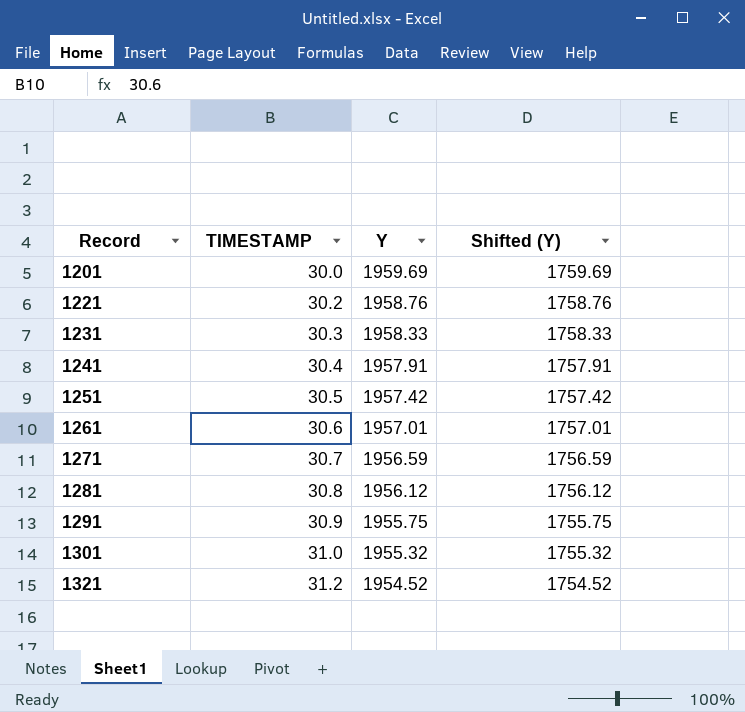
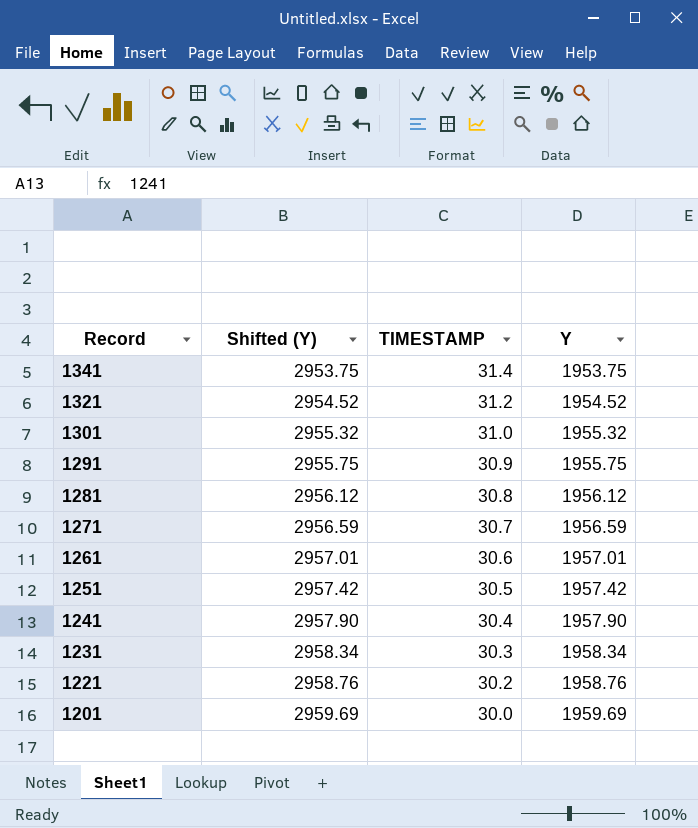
row order: Record ascending -> Record descending
column Shifted (Y) | formula: [Y] - 200 -> [Y] + 1000
column Shifted (Y) | position: 4 -> 2
row 1341: none -> 2953.75 | 31.4 | 1953.75
1241 | Y: 1957.91 -> 1957.90
1231 | Y: 1958.33 -> 1958.34

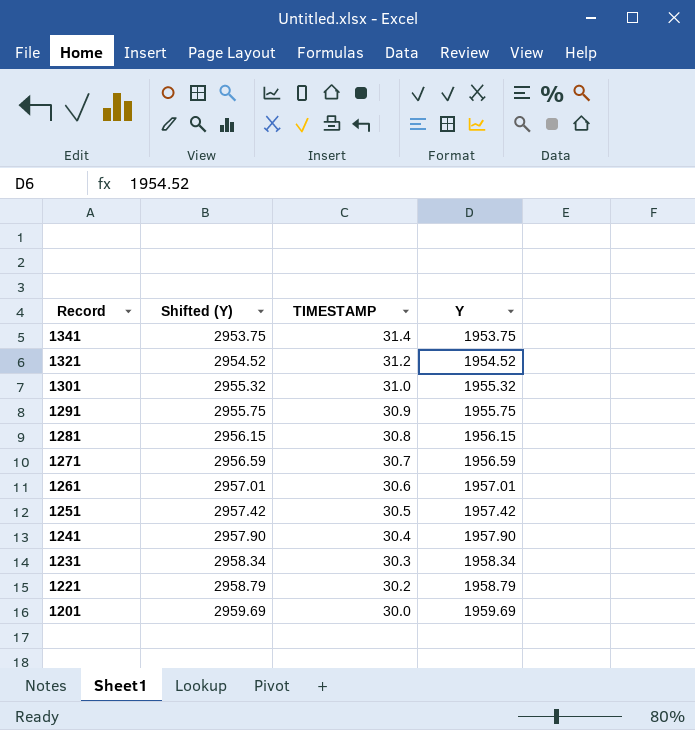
1281 | Shifted (Y): 2956.12 -> 2956.15
1281 | Y: 1956.12 -> 1956.15
1221 | Shifted (Y): 2958.76 -> 2958.79
1221 | Y: 1958.76 -> 1958.79

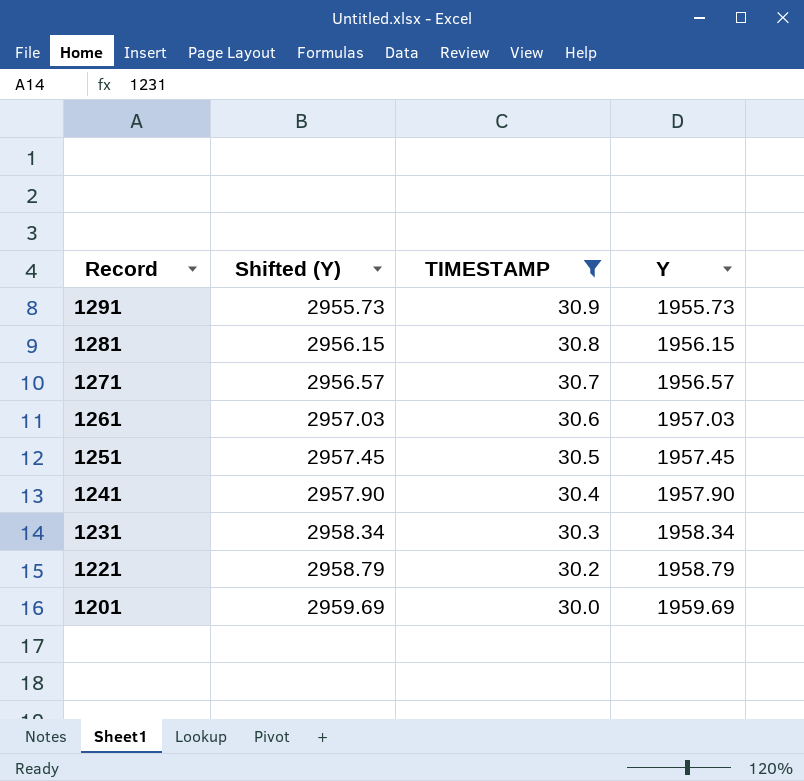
filter: none -> TIMESTAMP <= 30.9
1291 | Shifted (Y): 2955.75 -> 2955.73
1291 | Y: 1955.75 -> 1955.73
1271 | Shifted (Y): 2956.59 -> 2956.57
1271 | Y: 1956.59 -> 1956.57
1261 | Shifted (Y): 2957.01 -> 2957.03
1261 | Y: 1957.01 -> 1957.03
1251 | Shifted (Y): 2957.42 -> 2957.45
1251 | Y: 1957.42 -> 1957.45

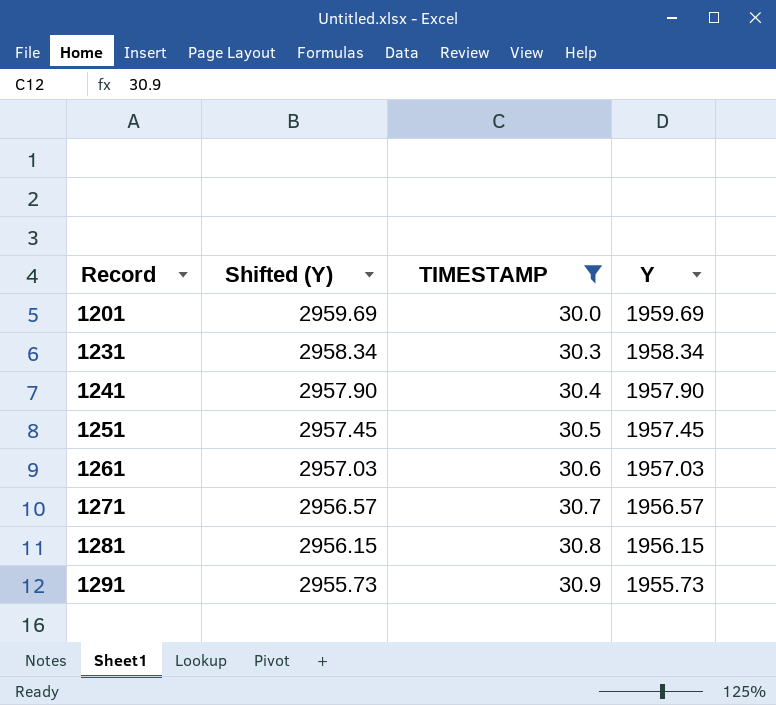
row order: Record descending -> Record ascending
row 1221: 2958.79 | 30.2 | 1958.79 -> none

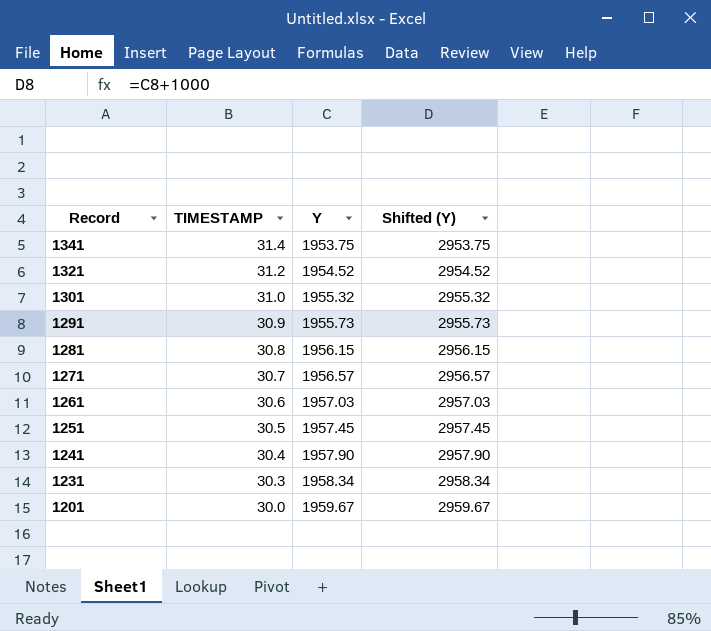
filter: TIMESTAMP <= 30.9 -> none
row order: Record ascending -> Record descending
column Shifted (Y) | position: 2 -> 4
1201 | Y: 1959.69 -> 1959.67
1201 | Shifted (Y): 2959.69 -> 2959.67

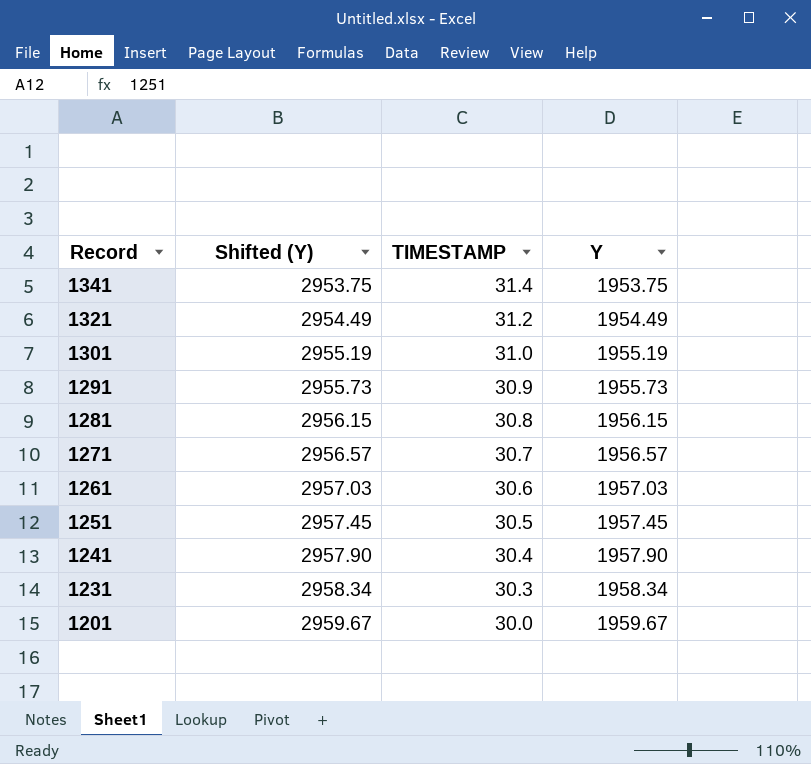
column Shifted (Y) | position: 4 -> 2
1321 | Shifted (Y): 2954.52 -> 2954.49
1321 | Y: 1954.52 -> 1954.49
1301 | Shifted (Y): 2955.32 -> 2955.19
1301 | Y: 1955.32 -> 1955.19

